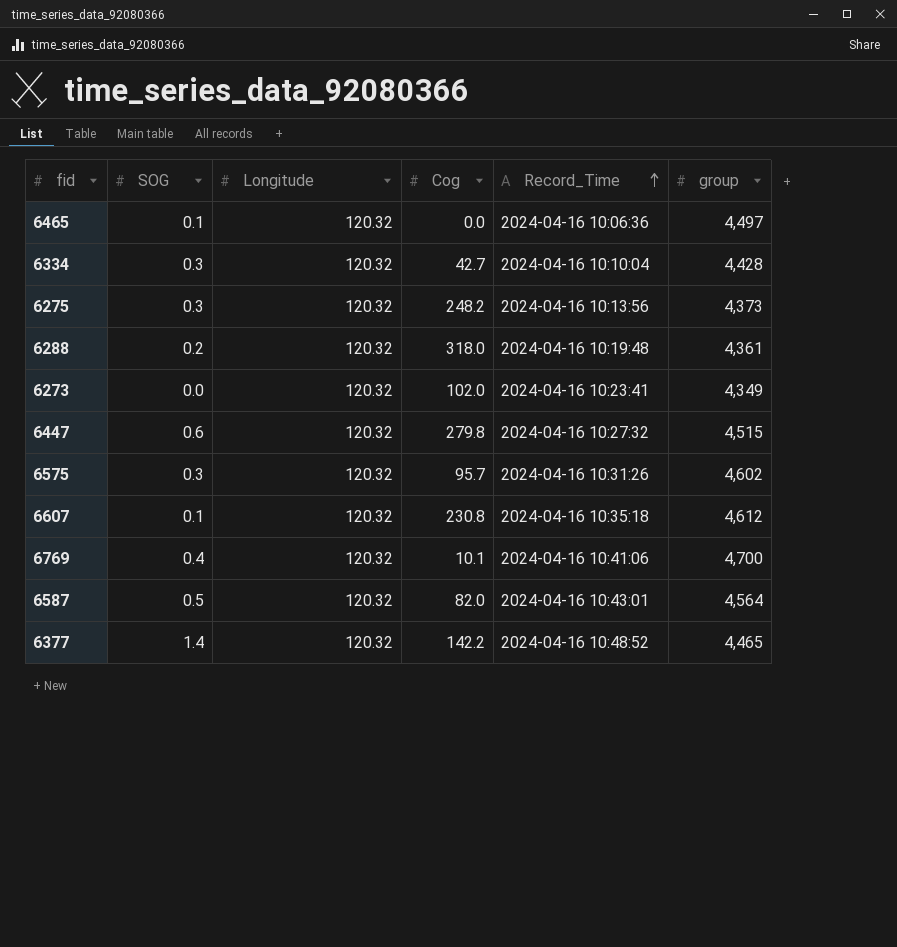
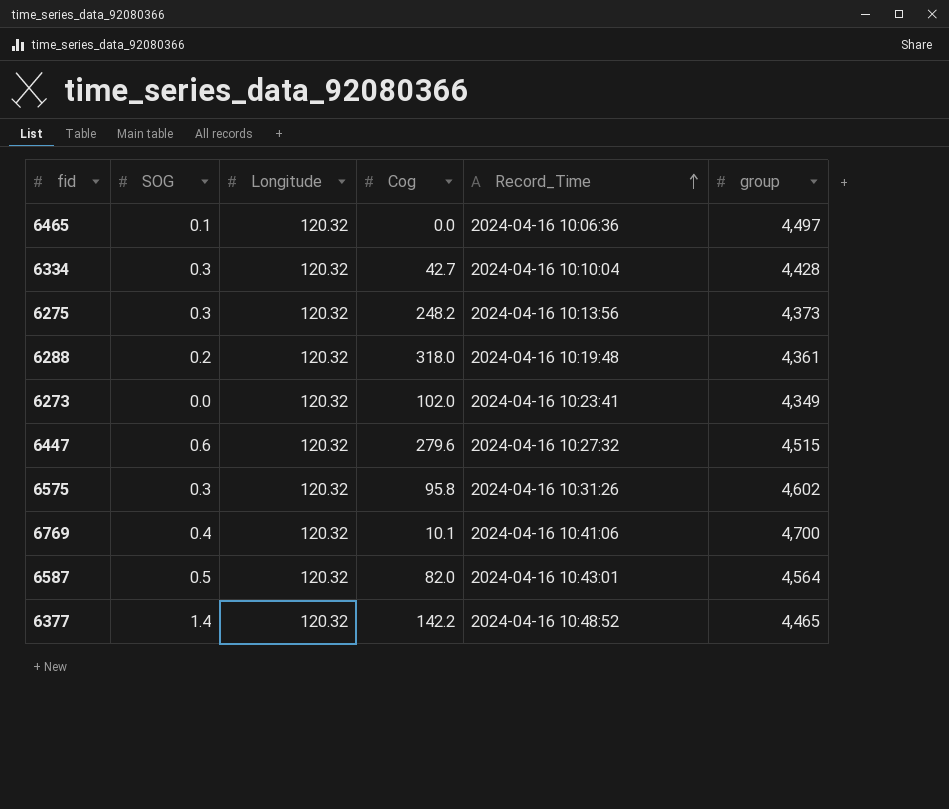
row 6607: 0.1 | 120.32 | 230.8 | 2024-04-16 10:35:18 | 4,612 -> none
6447 | Cog: 279.8 -> 279.6
6575 | Cog: 95.7 -> 95.8

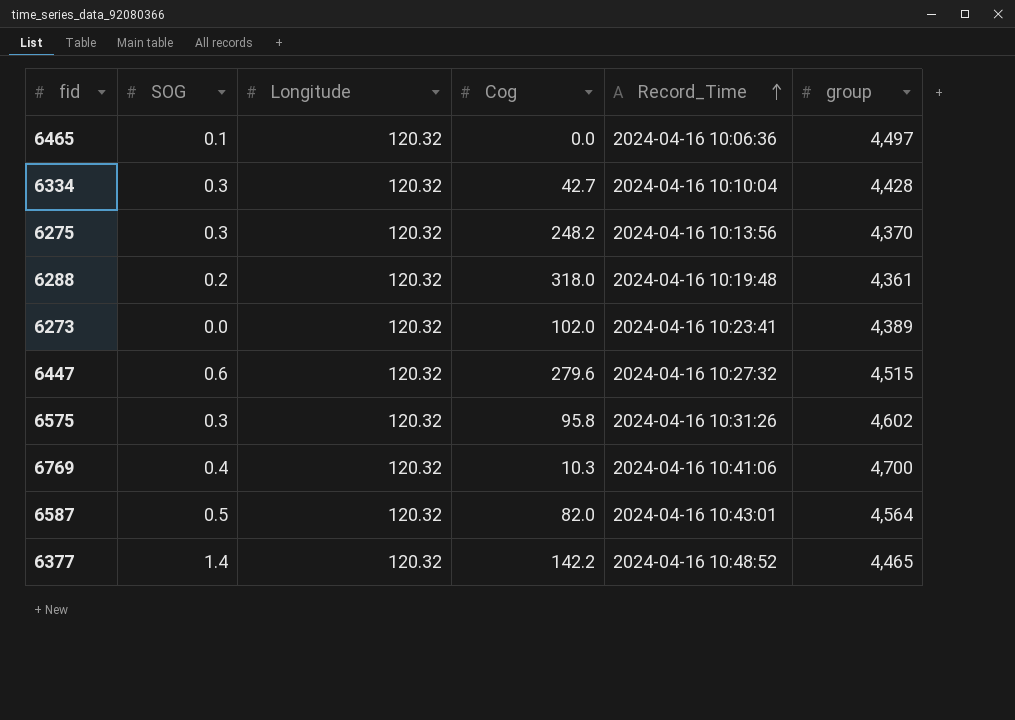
6275 | group: 4,373 -> 4,370
6273 | group: 4,349 -> 4,389
6769 | Cog: 10.1 -> 10.3

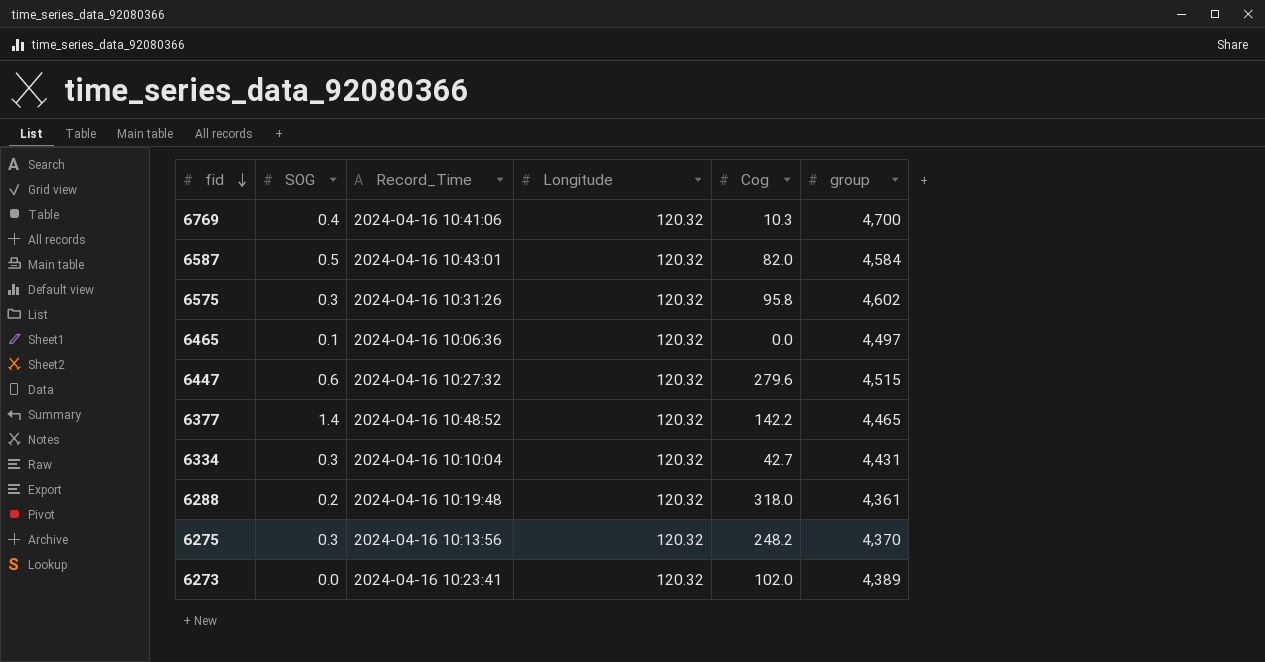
row order: Record_Time ascending -> fid descending
column Record_Time | position: 5 -> 3
6587 | group: 4,564 -> 4,584
6334 | group: 4,428 -> 4,431

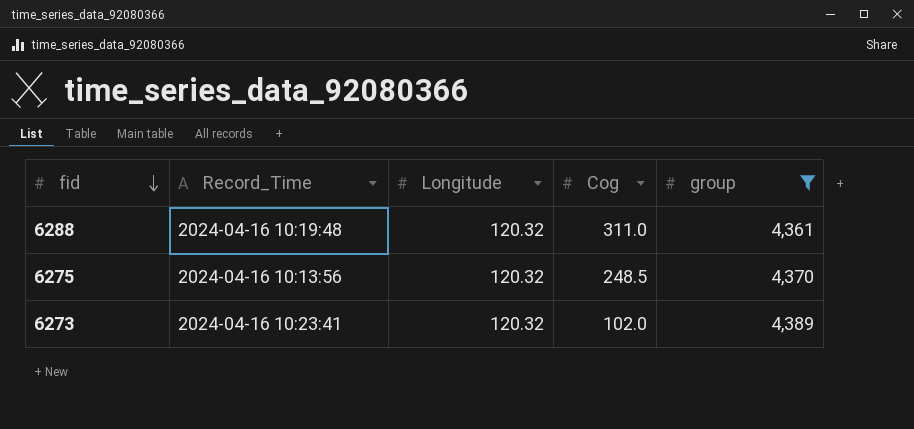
filter: none -> group <= 4,389
column SOG | position: 2 -> none
6288 | Cog: 318.0 -> 311.0
6275 | Cog: 248.2 -> 248.5

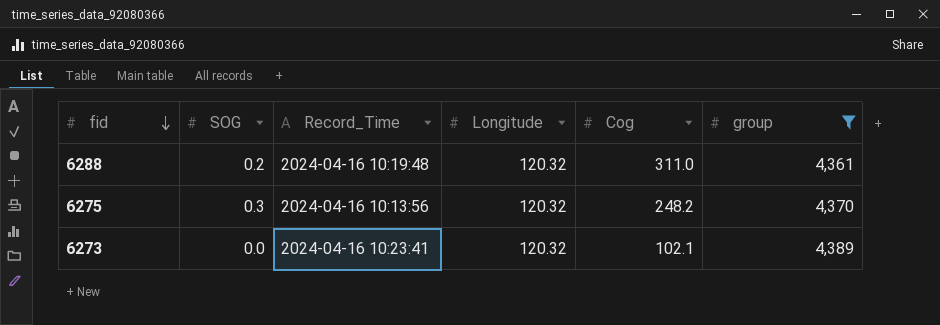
column SOG | position: none -> 2
6275 | Cog: 248.5 -> 248.2
6273 | Cog: 102.0 -> 102.1

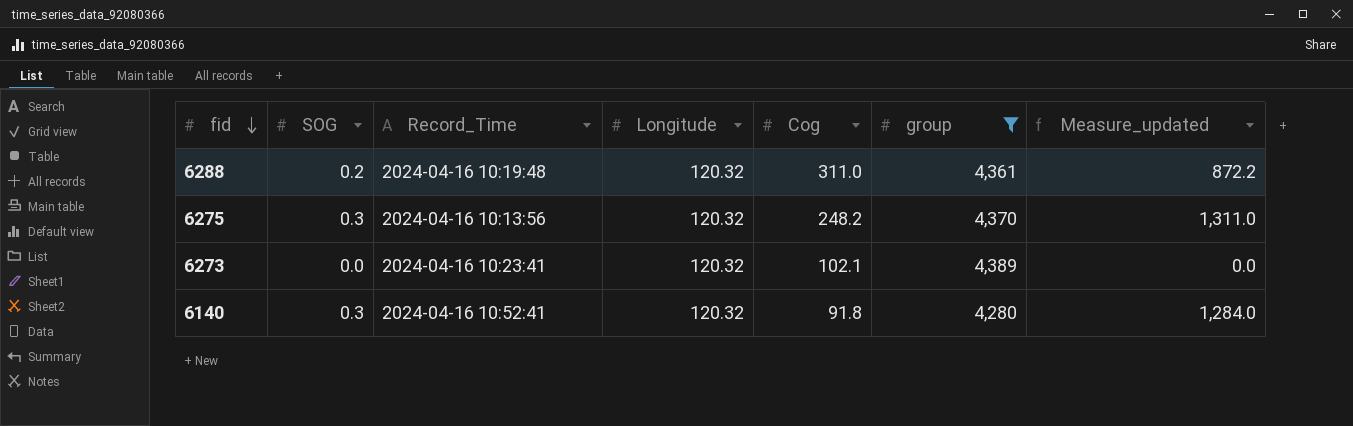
column Measure_updated | formula: none -> [SOG] * [group]
row 6140: none -> 0.3 | 2024-04-16 10:52:41 | 120.32 | 91.8 | 4,280 | 1,284.0

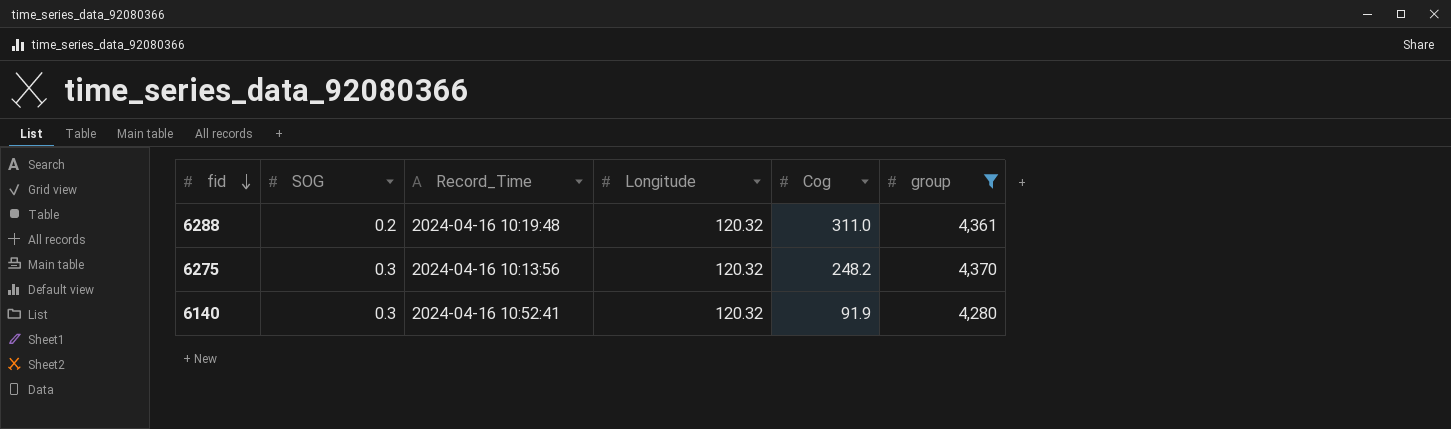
column Measure_updated | formula: [SOG] * [group] -> none
row 6273: 0.0 | 2024-04-16 10:23:41 | 120.32 | 102.1 | 4,389 | 0.0 -> none
6140 | Cog: 91.8 -> 91.9

